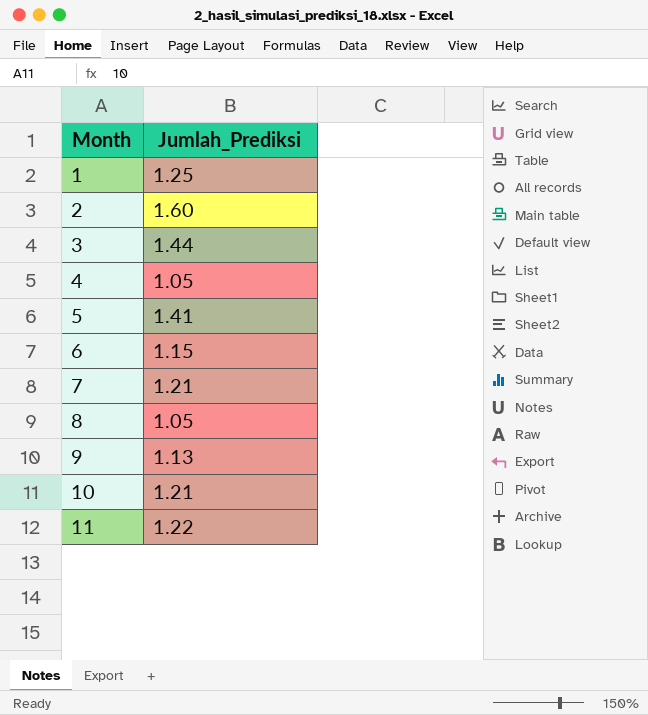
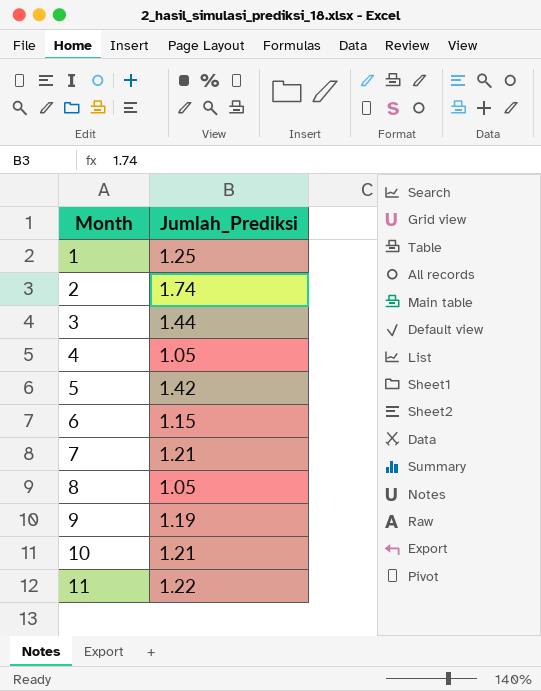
2 | Jumlah_Prediksi: 1.60 -> 1.74
5 | Jumlah_Prediksi: 1.41 -> 1.42
9 | Jumlah_Prediksi: 1.13 -> 1.19

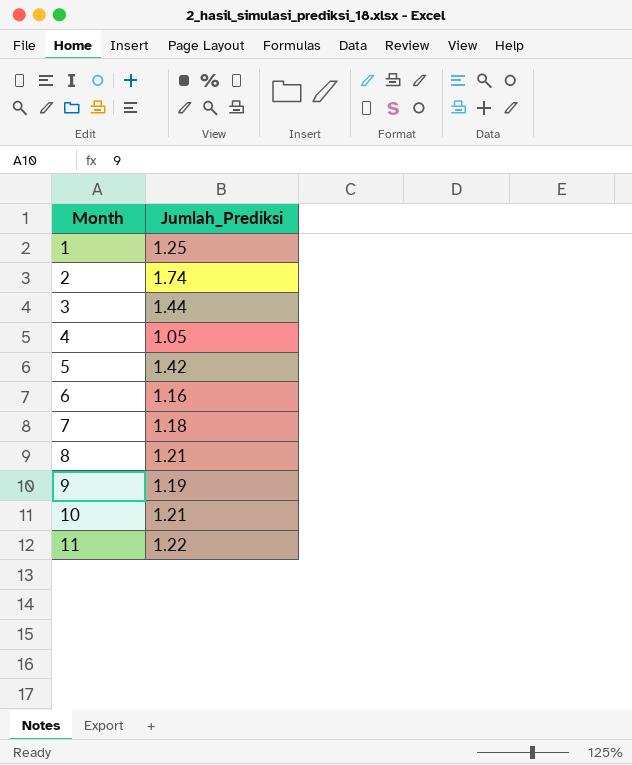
6 | Jumlah_Prediksi: 1.15 -> 1.16
7 | Jumlah_Prediksi: 1.21 -> 1.18
8 | Jumlah_Prediksi: 1.05 -> 1.21

